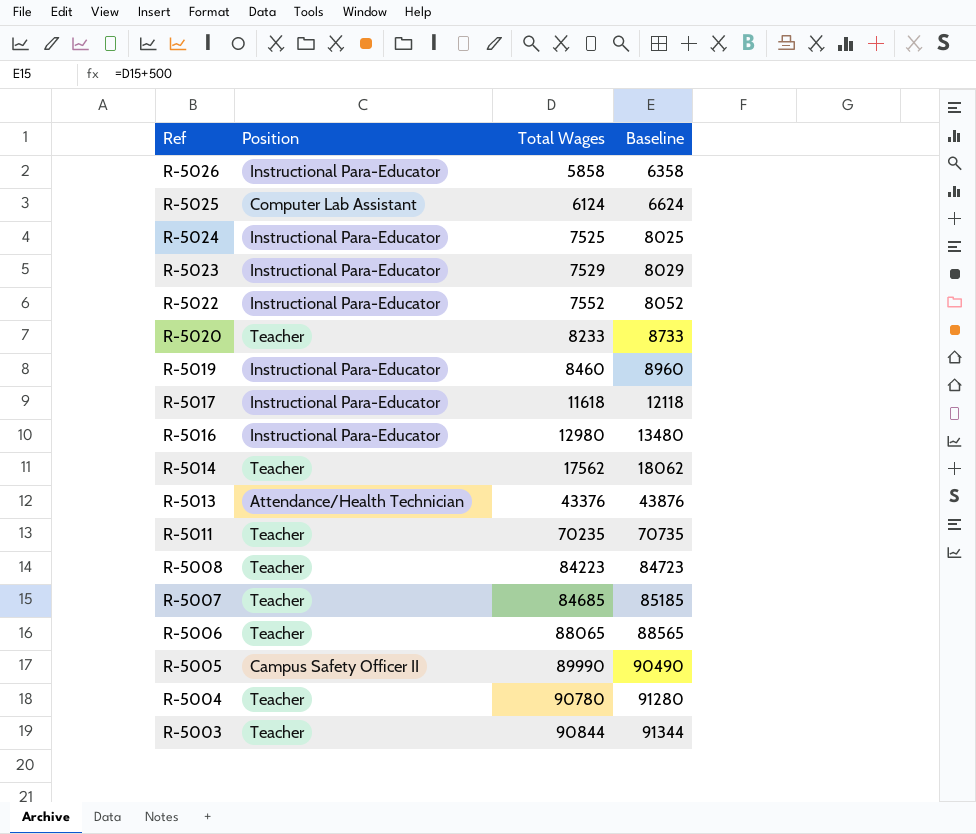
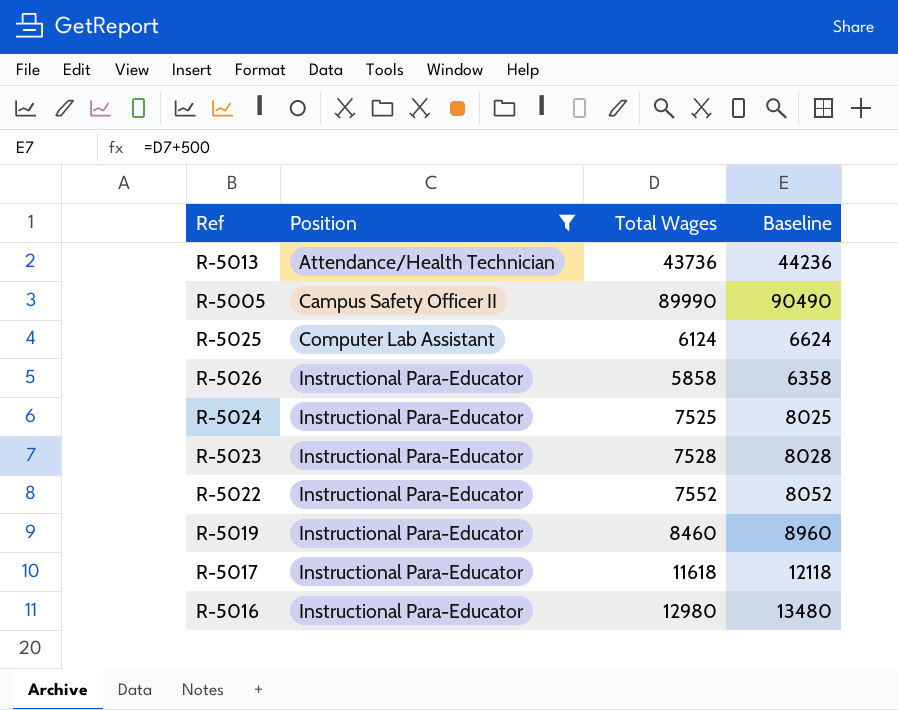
filter: none -> Position != Teacher
row order: Ref descending -> Position ascending
R-5013 | Total Wages: 43376 -> 43736
R-5013 | Baseline: 43876 -> 44236
R-5023 | Total Wages: 7529 -> 7528
R-5023 | Baseline: 8029 -> 8028

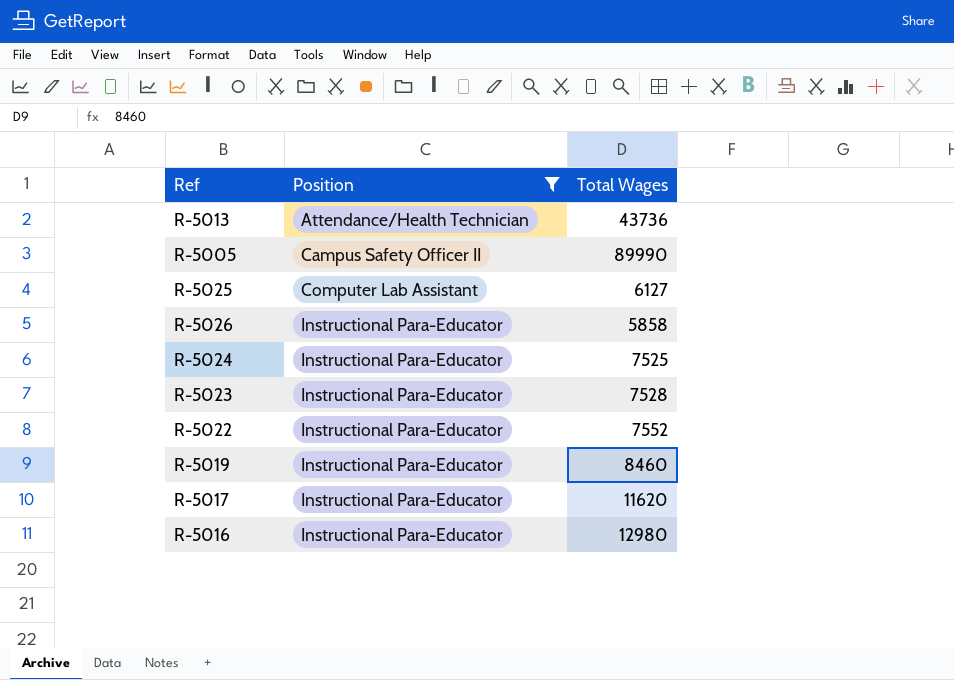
column Baseline | formula: [Total Wages] + 500 -> none
R-5025 | Total Wages: 6124 -> 6127
R-5017 | Total Wages: 11618 -> 11620

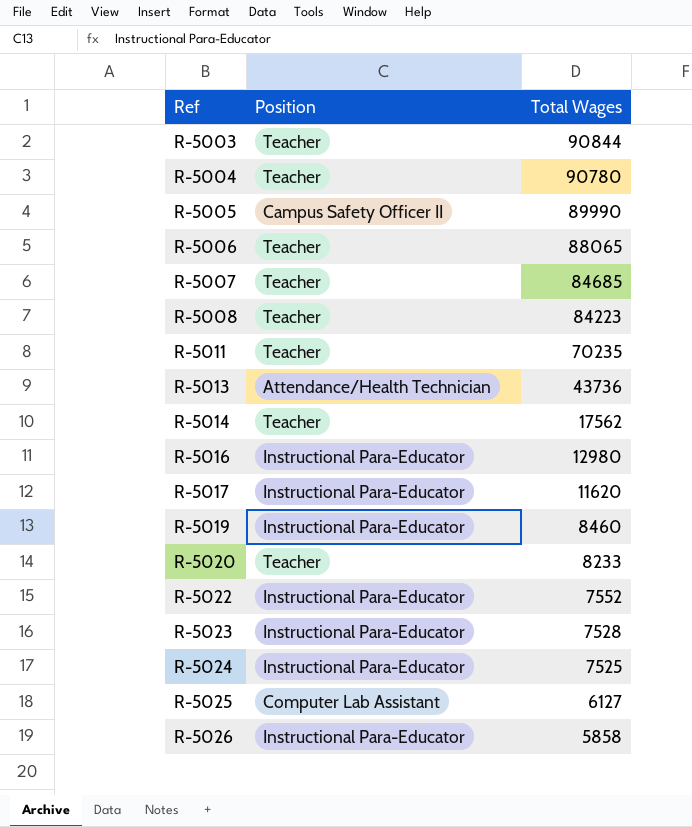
filter: Position != Teacher -> none
row order: Position ascending -> Ref ascending

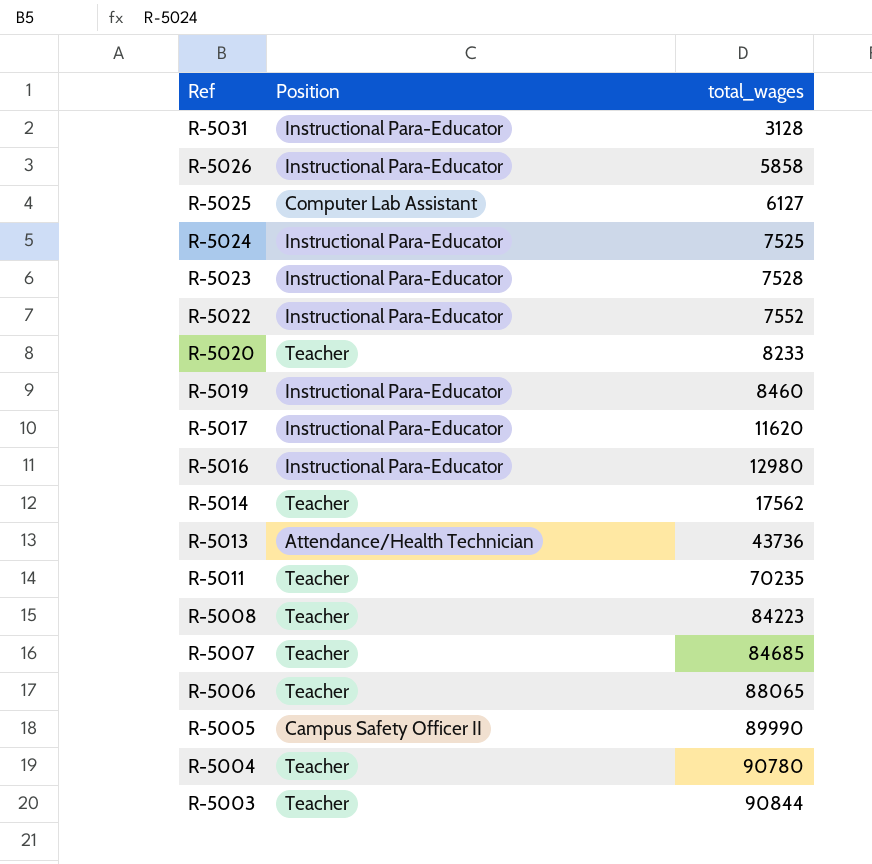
row order: Ref ascending -> Ref descending
column name: Total Wages -> total_wages
row R-5031: none -> Instructional Para-Educator | 3128

